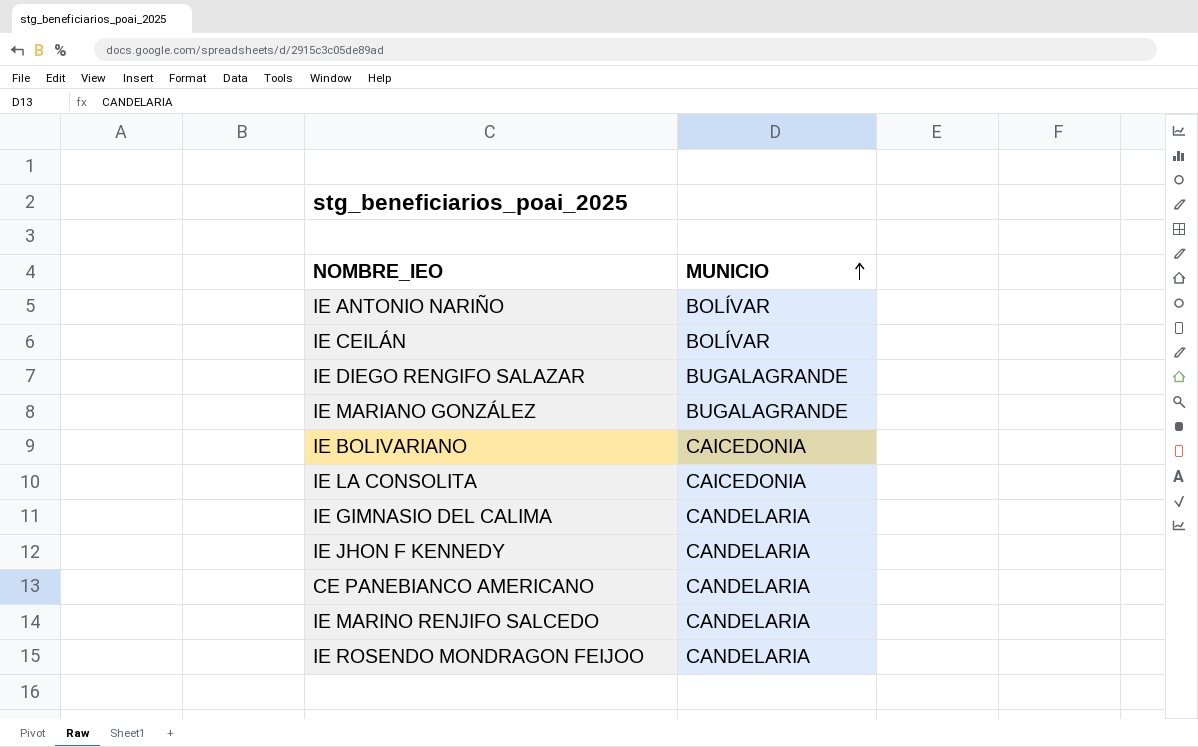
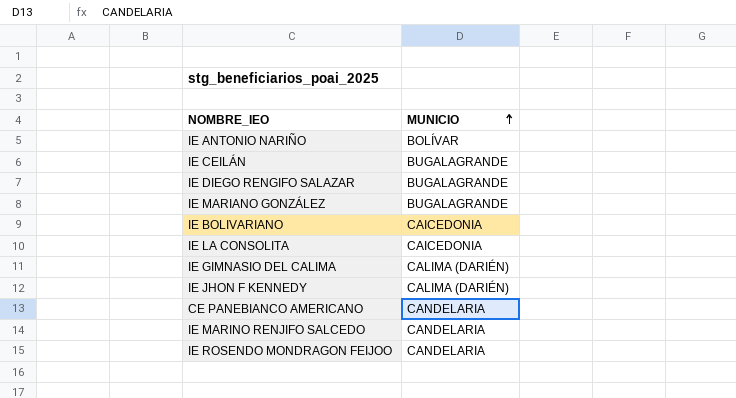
IE CEILÁN | MUNICIO: BOLÍVAR -> BUGALAGRANDE
IE GIMNASIO DEL CALIMA | MUNICIO: CANDELARIA -> CALIMA (DARIÉN)
IE JHON F KENNEDY | MUNICIO: CANDELARIA -> CALIMA (DARIÉN)

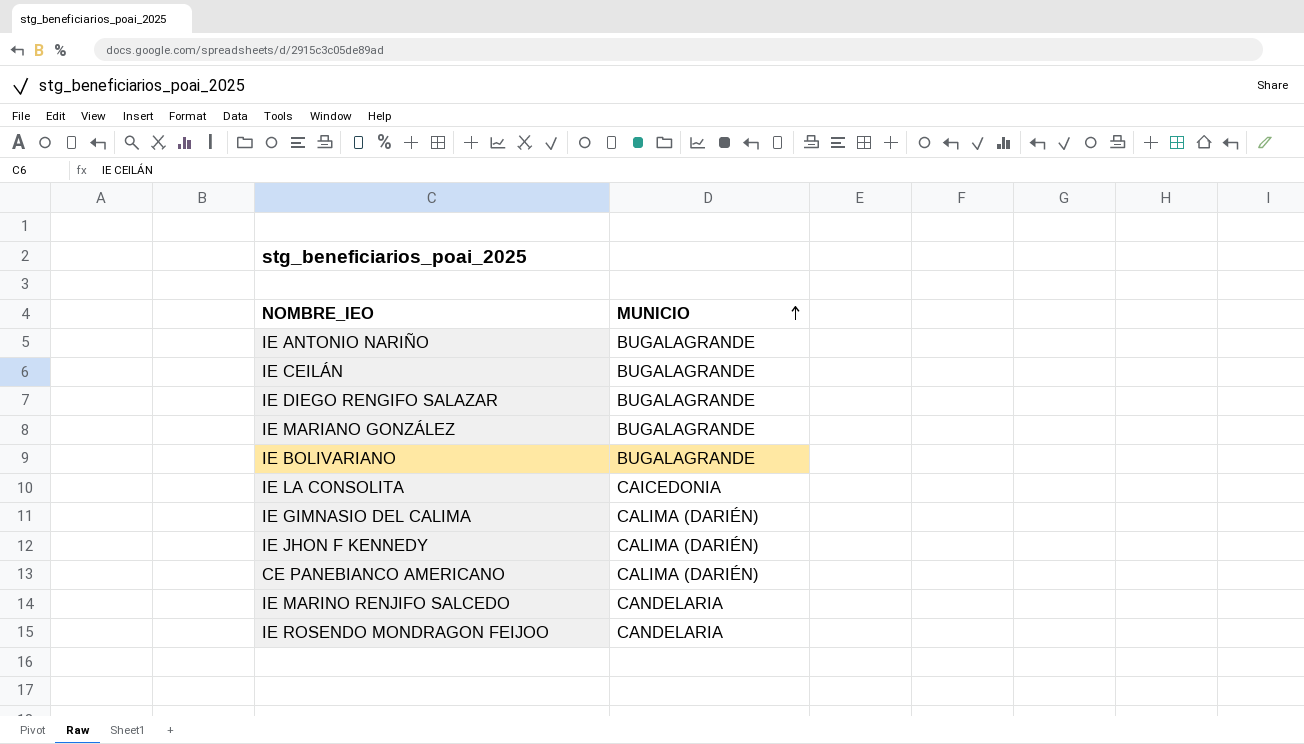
IE ANTONIO NARIÑO | MUNICIO: BOLÍVAR -> BUGALAGRANDE
IE BOLIVARIANO | MUNICIO: CAICEDONIA -> BUGALAGRANDE
CE PANEBIANCO AMERICANO | MUNICIO: CANDELARIA -> CALIMA (DARIÉN)

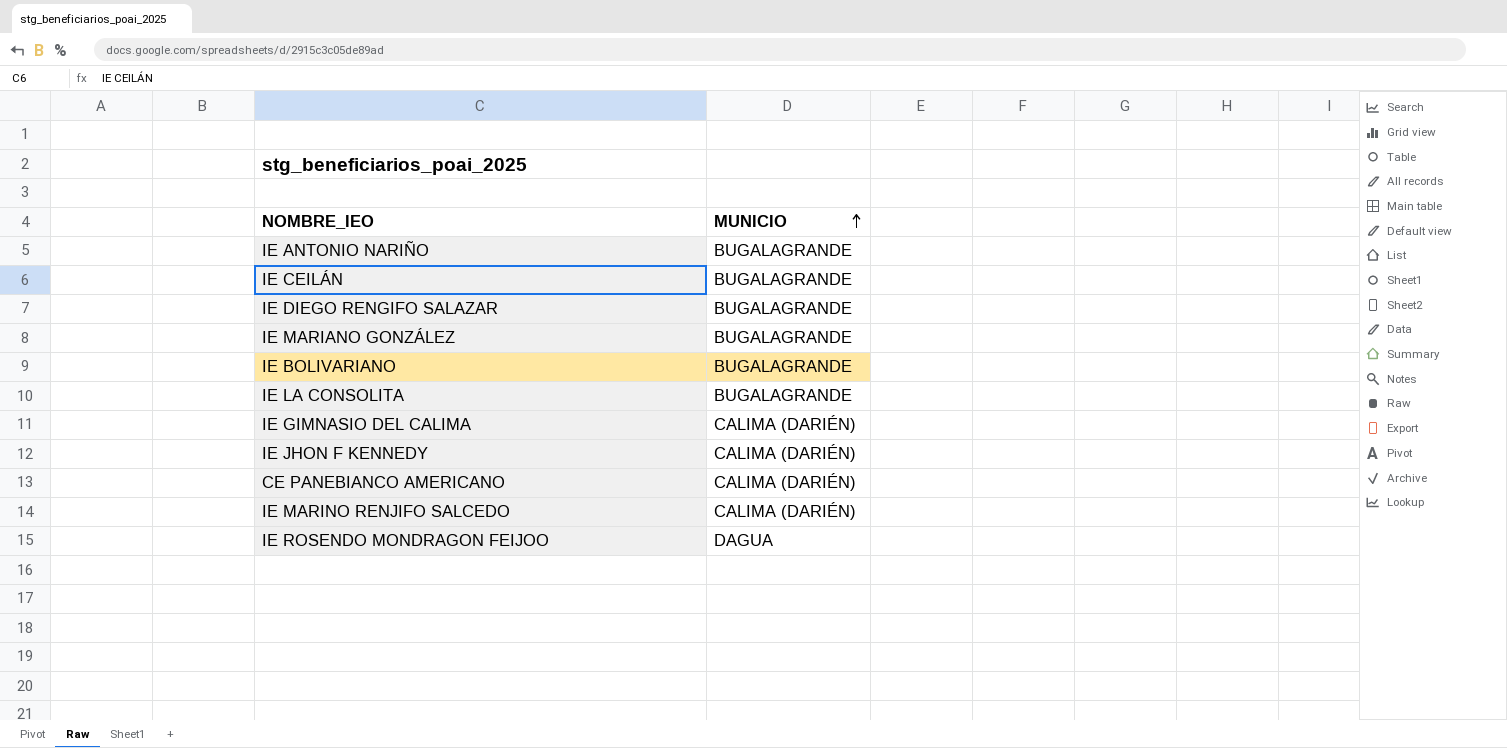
IE LA CONSOLITA | MUNICIO: CAICEDONIA -> BUGALAGRANDE
IE MARINO RENJIFO SALCEDO | MUNICIO: CANDELARIA -> CALIMA (DARIÉN)
IE ROSENDO MONDRAGON FEIJOO | MUNICIO: CANDELARIA -> DAGUA

